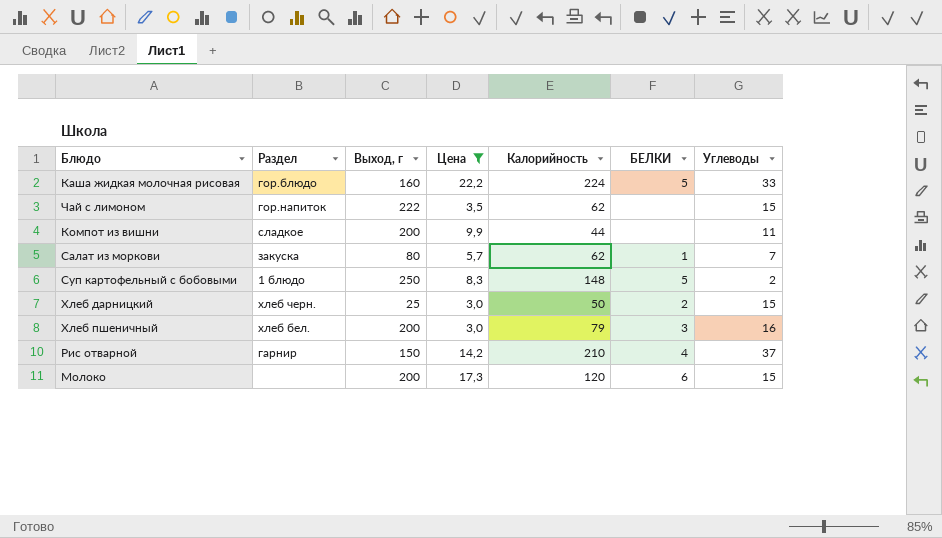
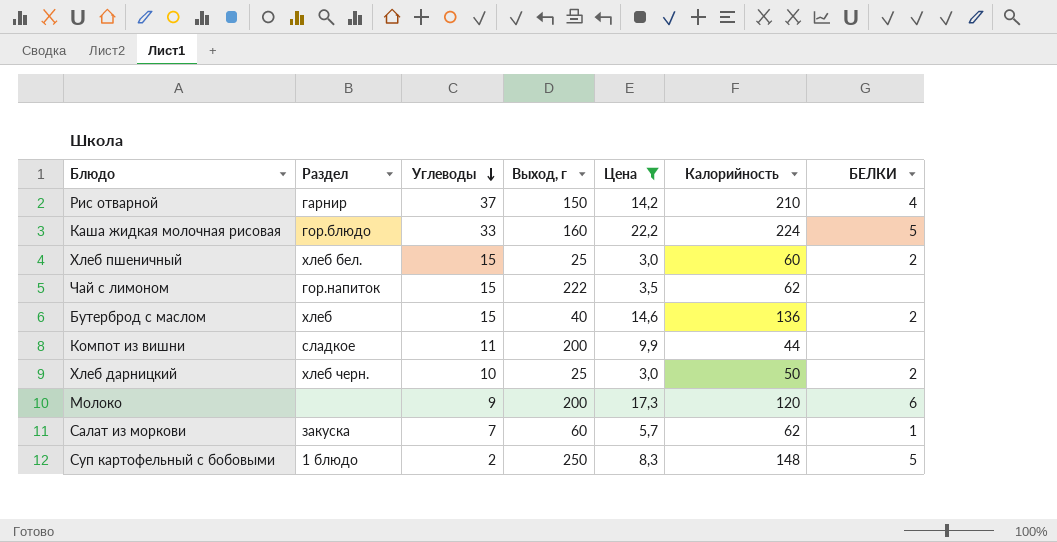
row order: none -> Углеводы descending
column Углеводы | position: 7 -> 3
Хлеб пшеничный | Углеводы: 16 -> 15
Хлеб пшеничный | Выход, г: 200 -> 25
Хлеб пшеничный | Калорийность: 79 -> 60
Хлеб пшеничный | БЕЛКИ: 3 -> 2
row Бутерброд с маслом: none -> хлеб | 15 | 40 | 14,6 | 136 | 2
Хлеб дарницкий | Углеводы: 15 -> 10
Молоко | Углеводы: 15 -> 9
Салат из моркови | Выход, г: 80 -> 60

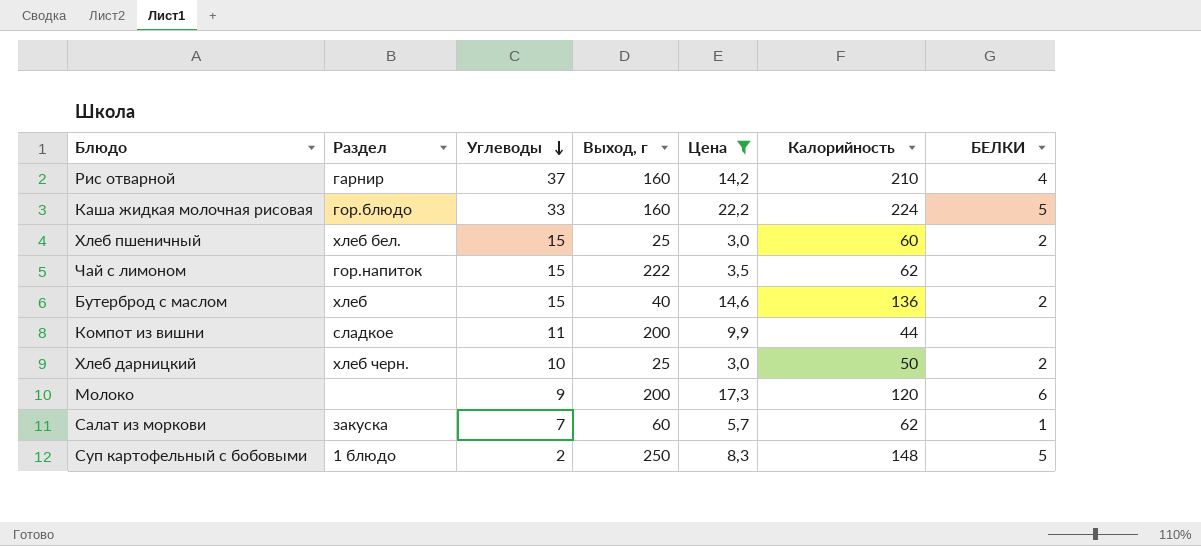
Рис отварной | Выход, г: 150 -> 160

